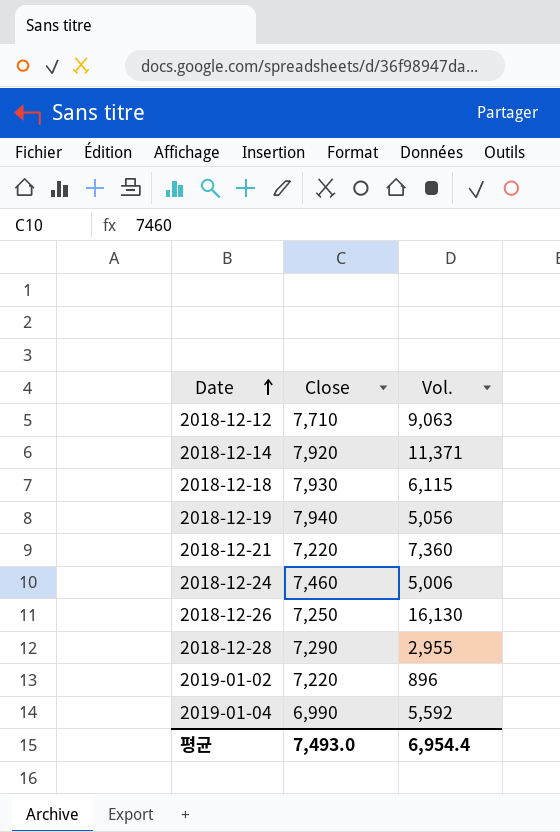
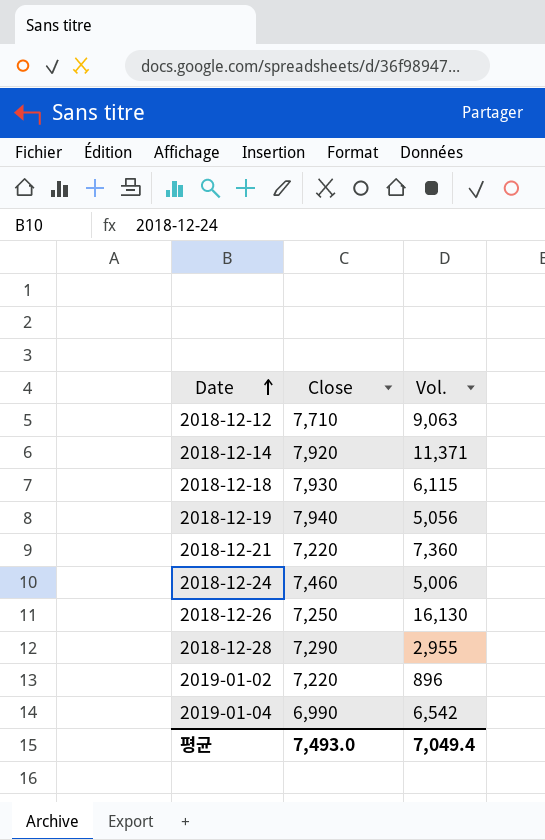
2019-01-04 | Vol.: 5,592 -> 6,542
평균 | Vol.: 6,954.4 -> 7,049.4

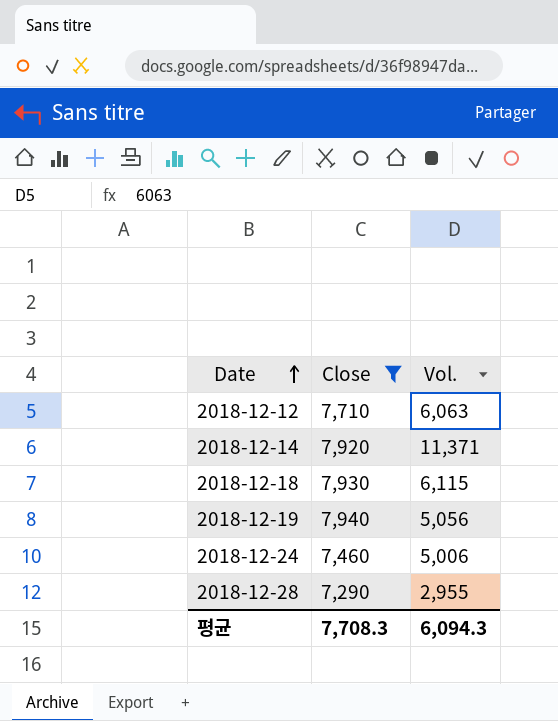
filter: none -> Close >= 7,290
2018-12-12 | Vol.: 9,063 -> 6,063
평균 | Close: 7,493.0 -> 7,708.3
평균 | Vol.: 7,049.4 -> 6,094.3

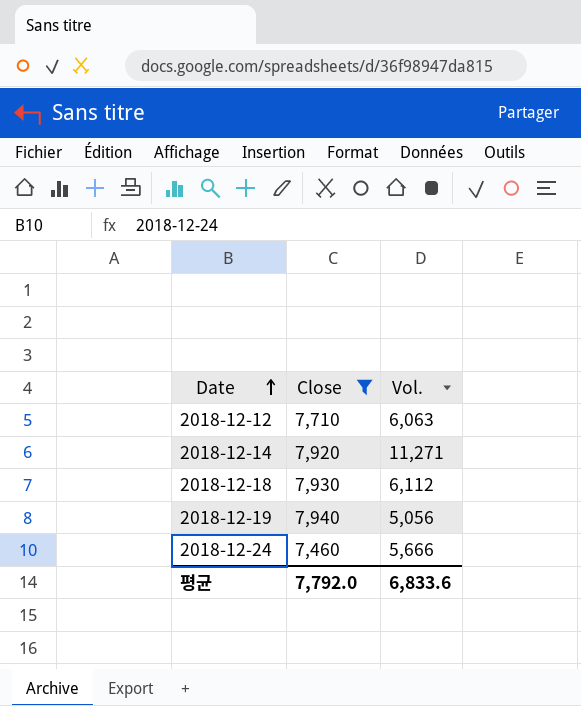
row 2018-12-28: 7,290 | 2,955 -> none
2018-12-14 | Vol.: 11,371 -> 11,271
2018-12-18 | Vol.: 6,115 -> 6,112
2018-12-24 | Vol.: 5,006 -> 5,666
평균 | Close: 7,708.3 -> 7,792.0
평균 | Vol.: 6,094.3 -> 6,833.6

